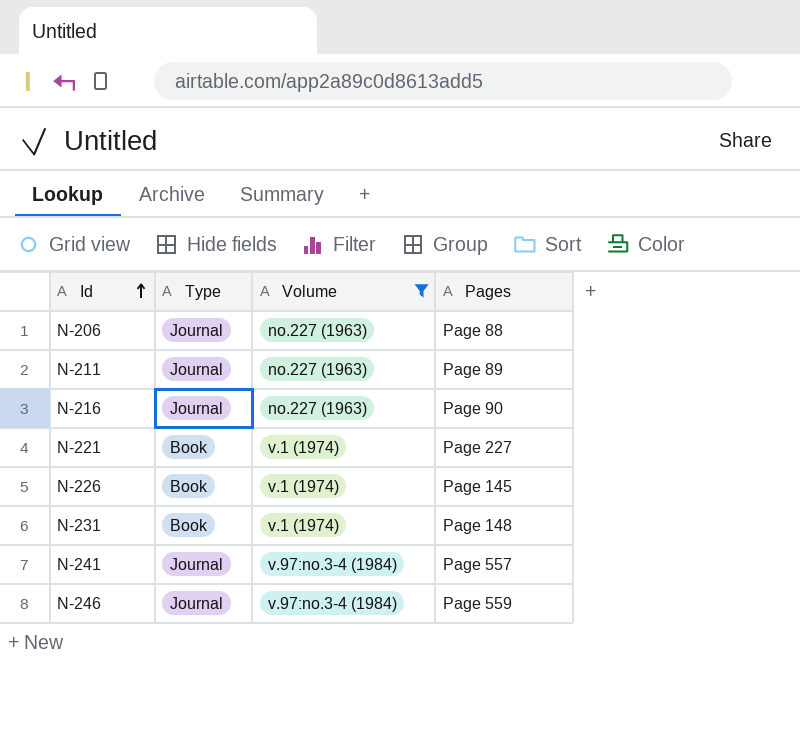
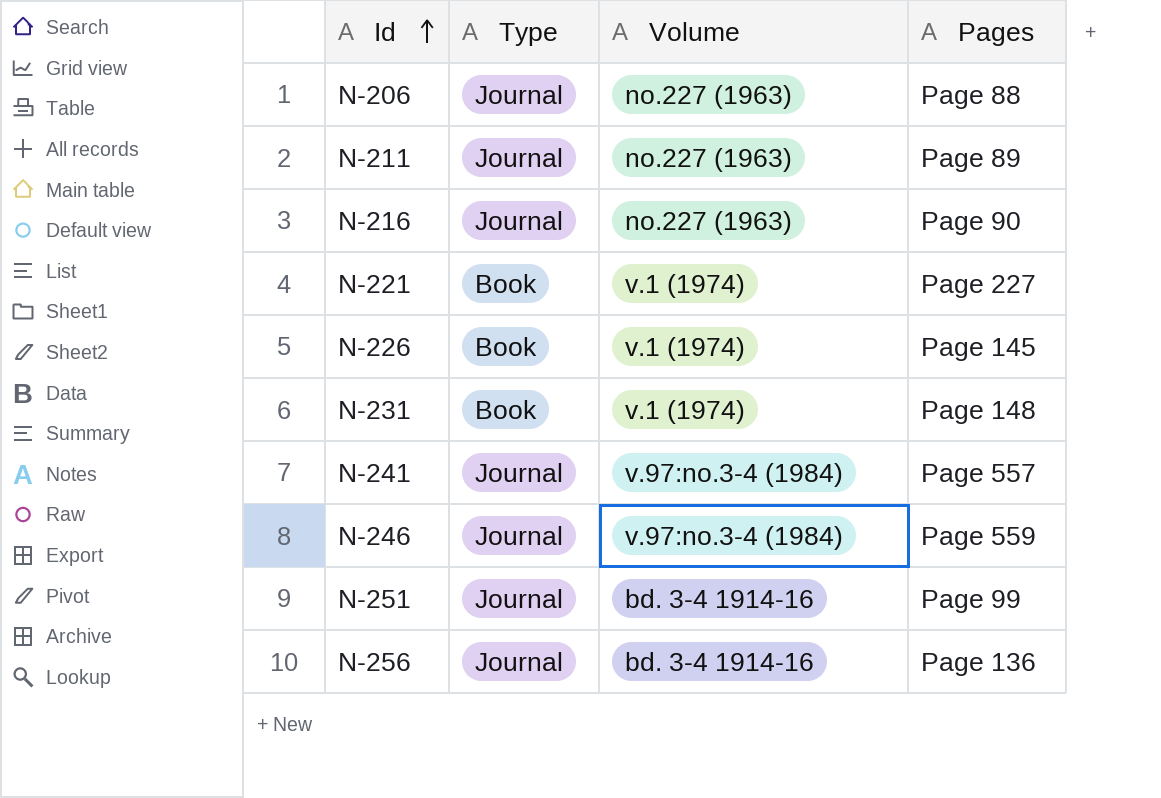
filter: Volume != bd. 3-4 1914-16 -> none

